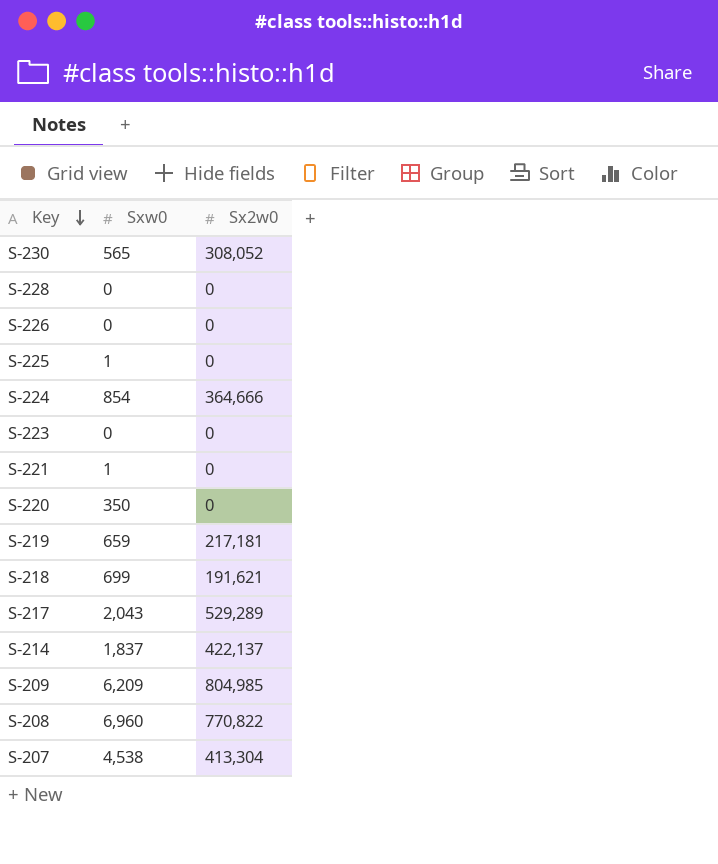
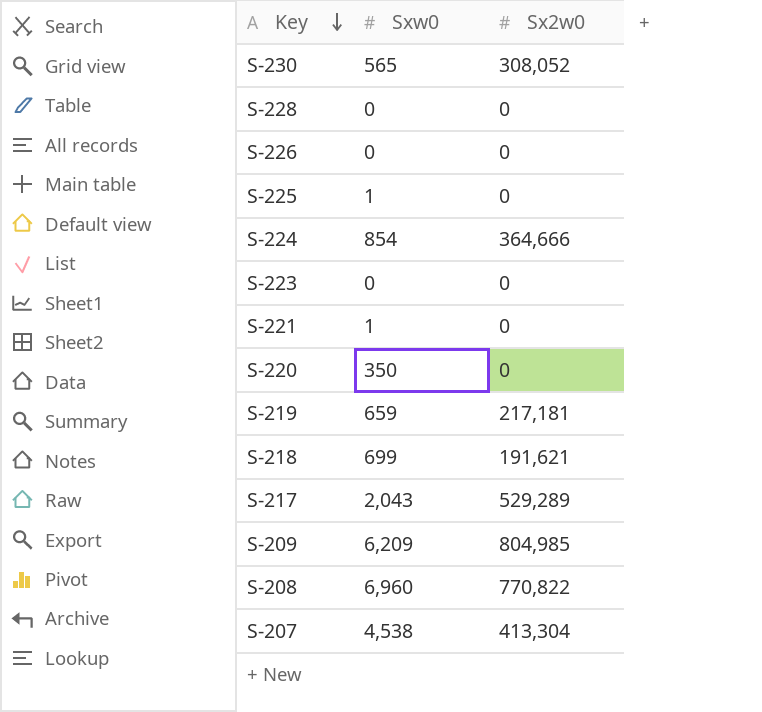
row S-214: 1,837 | 422,137 -> none

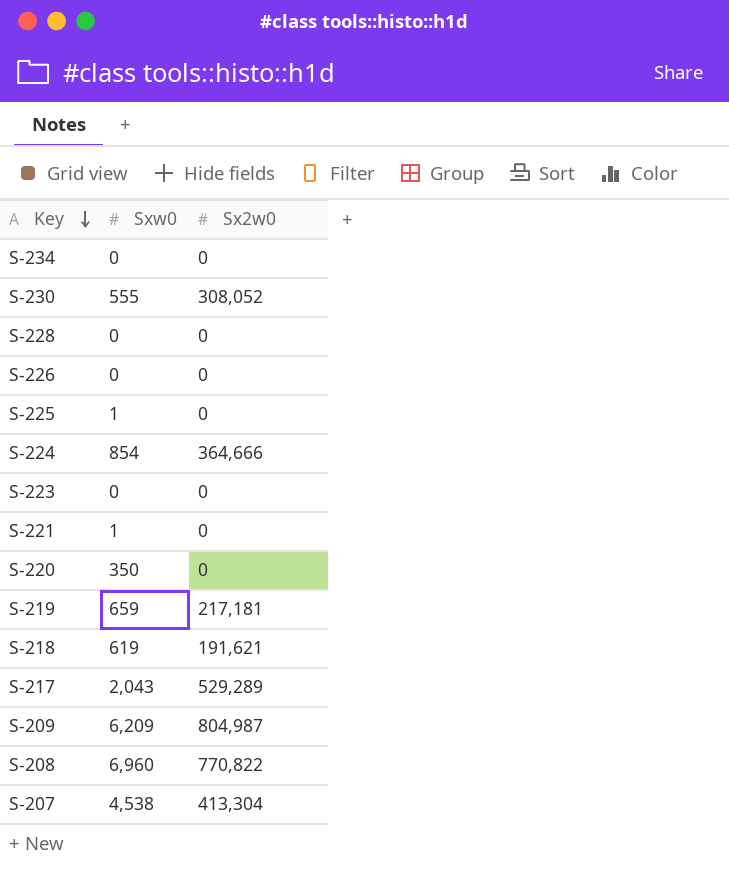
row S-234: none -> 0 | 0
S-230 | Sxw0: 565 -> 555
S-218 | Sxw0: 699 -> 619
S-209 | Sx2w0: 804,985 -> 804,987

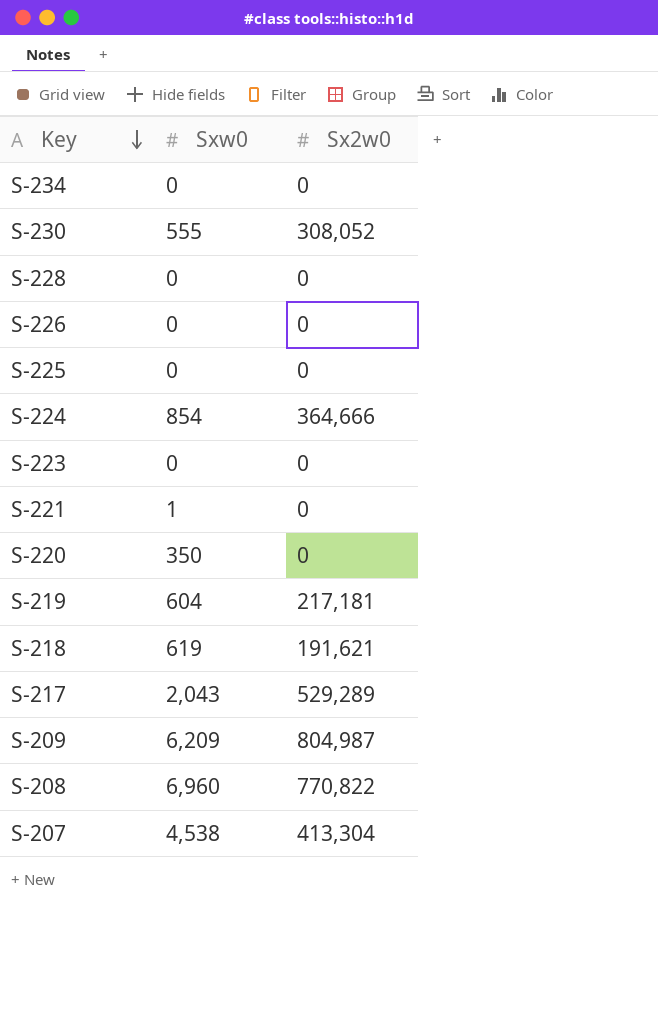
S-225 | Sxw0: 1 -> 0
S-219 | Sxw0: 659 -> 604

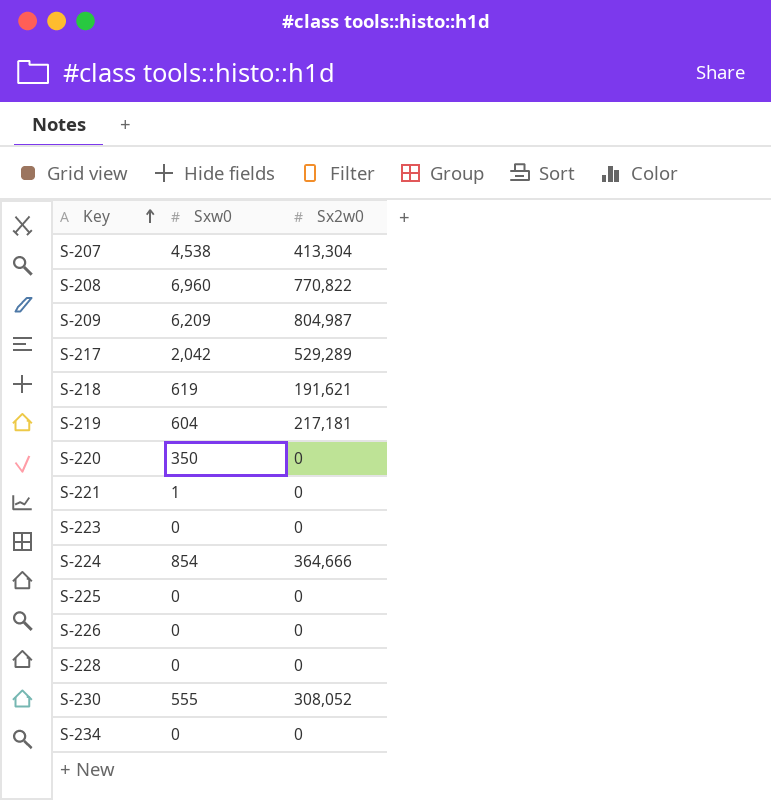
row order: Key descending -> Key ascending
S-217 | Sxw0: 2,043 -> 2,042

